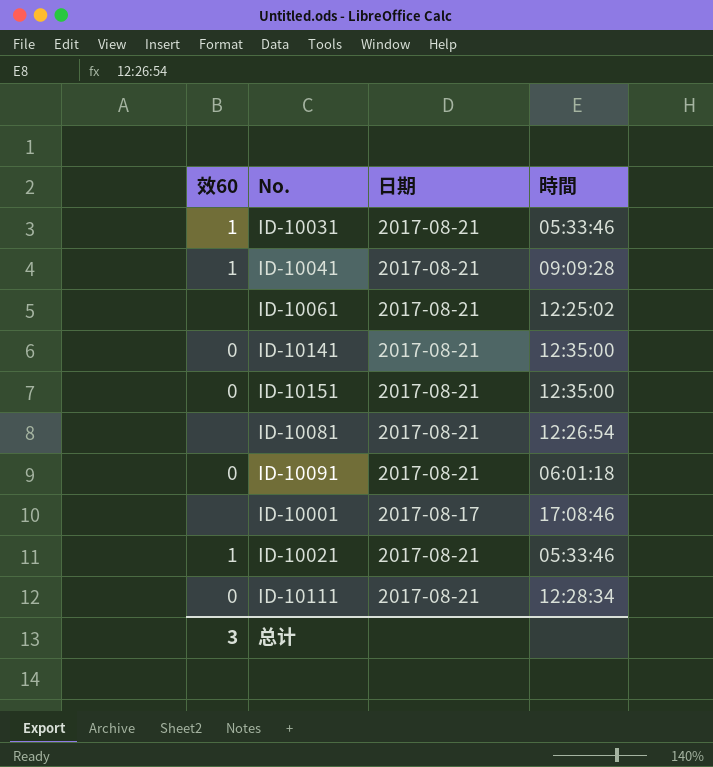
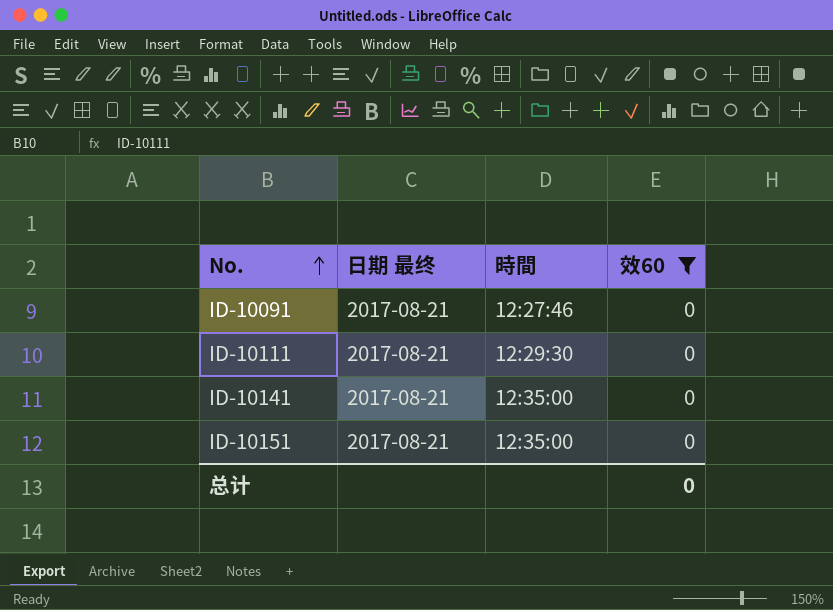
filter: none -> 效60 = 0
row order: none -> No. ascending
column name: 日期 -> 日期 最终
column 效60 | position: 1 -> 4
ID-10091 | 時間: 06:01:18 -> 12:27:46
ID-10111 | 時間: 12:28:34 -> 12:29:30
总计 | 效60: 3 -> 0

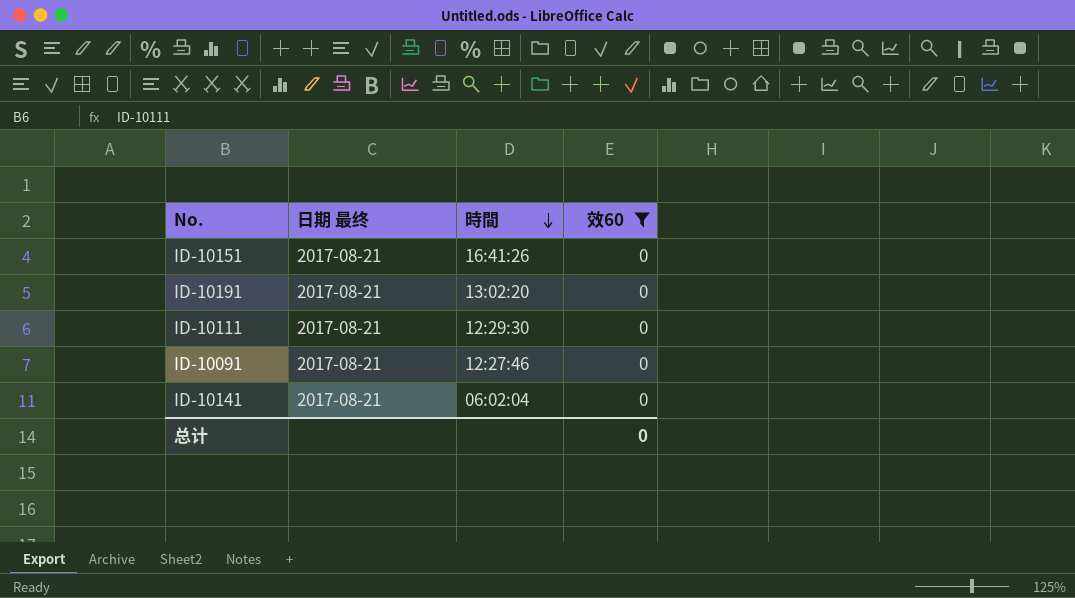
row order: No. ascending -> 時間 descending
ID-10151 | 時間: 12:35:00 -> 16:41:26
row ID-10191: none -> 2017-08-21 | 13:02:20 | 0
ID-10141 | 時間: 12:35:00 -> 06:02:04

